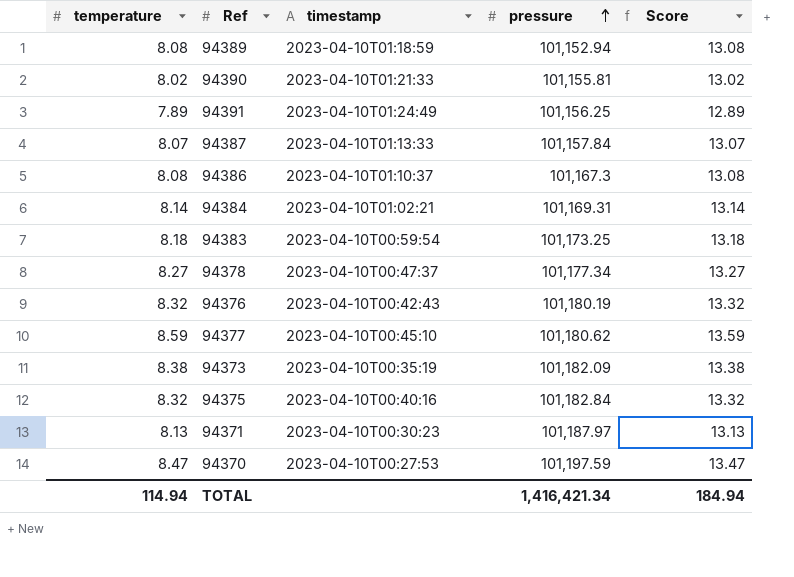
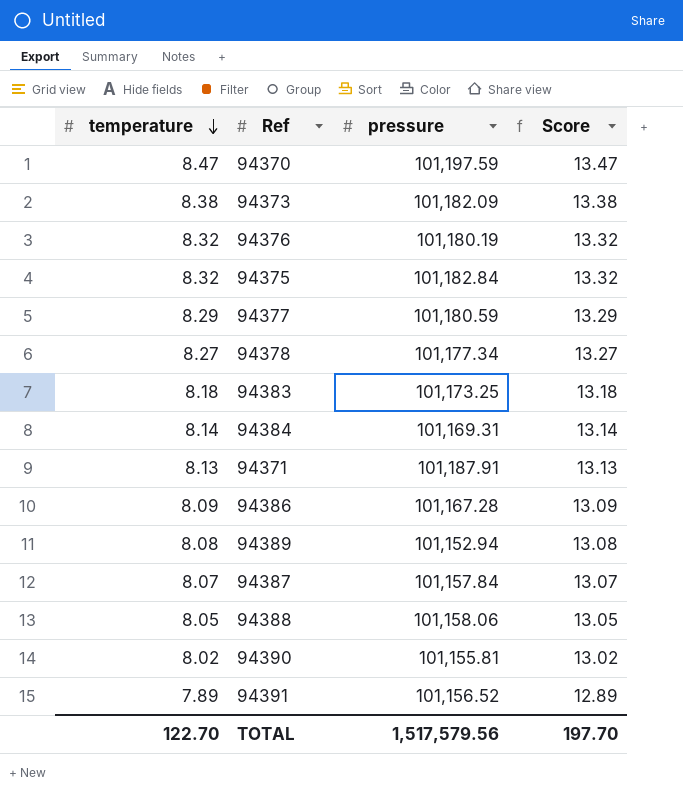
row order: pressure ascending -> temperature descending
column timestamp | position: 3 -> none
94377 | temperature: 8.59 -> 8.29
94377 | pressure: 101,180.62 -> 101,180.59
94377 | Score: 13.59 -> 13.29
94371 | pressure: 101,187.97 -> 101,187.91
94386 | temperature: 8.08 -> 8.09
94386 | pressure: 101,167.3 -> 101,167.28
94386 | Score: 13.08 -> 13.09
row 94388: none -> 8.05 | 101,158.06 | 13.05
94391 | pressure: 101,156.25 -> 101,156.52
TOTAL | temperature: 114.94 -> 122.70
TOTAL | pressure: 1,416,421.34 -> 1,517,579.56
TOTAL | Score: 184.94 -> 197.70

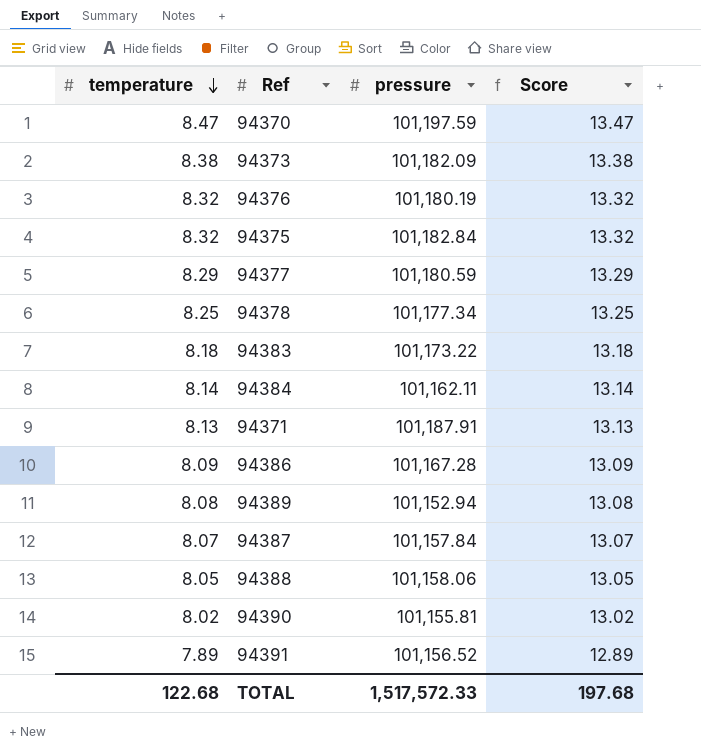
94378 | temperature: 8.27 -> 8.25
94378 | Score: 13.27 -> 13.25
94383 | pressure: 101,173.25 -> 101,173.22
94384 | pressure: 101,169.31 -> 101,162.11
TOTAL | temperature: 122.70 -> 122.68
TOTAL | pressure: 1,517,579.56 -> 1,517,572.33
TOTAL | Score: 197.70 -> 197.68

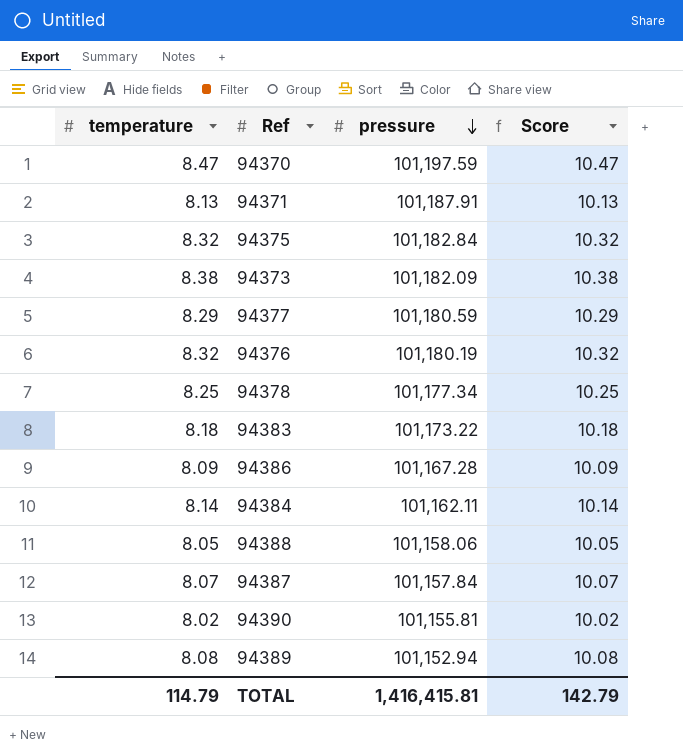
row order: temperature descending -> pressure descending
column Score | formula: [temperature] + 5 -> [temperature] + 2
row 94391: 7.89 | 101,156.52 | 12.89 -> none
TOTAL | temperature: 122.68 -> 114.79
TOTAL | pressure: 1,517,572.33 -> 1,416,415.81
TOTAL | Score: 197.68 -> 142.79

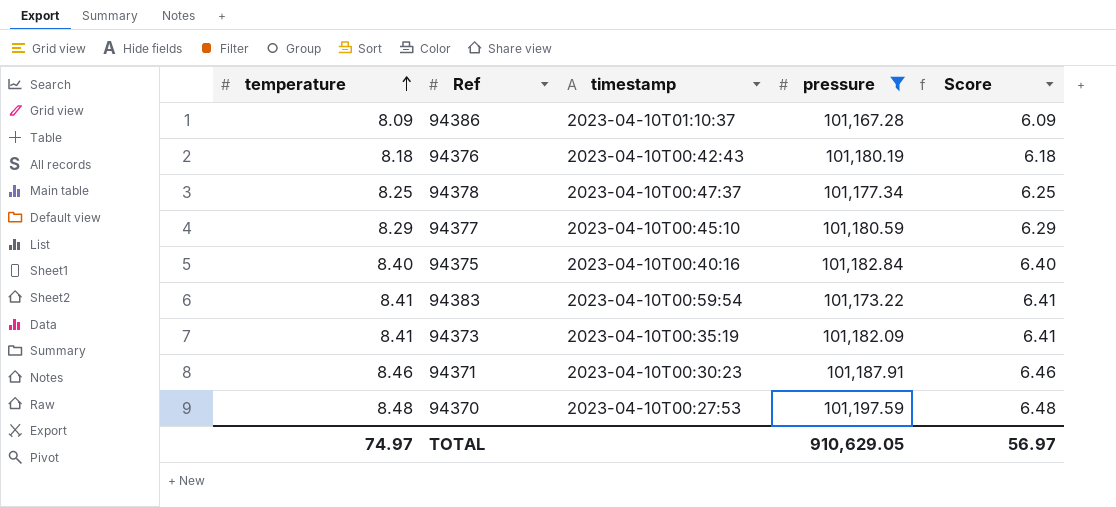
filter: none -> pressure >= 101,167.28
row order: pressure descending -> temperature ascending
column timestamp | position: none -> 3
column Score | formula: [temperature] + 2 -> [temperature] - 2
94376 | temperature: 8.32 -> 8.18
94375 | temperature: 8.32 -> 8.40
94383 | temperature: 8.18 -> 8.41
94373 | temperature: 8.38 -> 8.41
94371 | temperature: 8.13 -> 8.46
94370 | temperature: 8.47 -> 8.48
TOTAL | temperature: 114.79 -> 74.97
TOTAL | pressure: 1,416,415.81 -> 910,629.05
TOTAL | Score: 142.79 -> 56.97

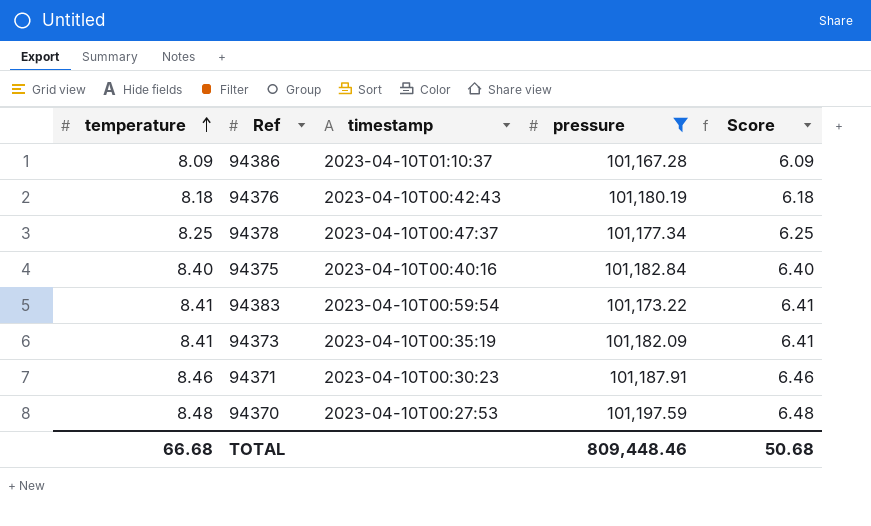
row 94377: 8.29 | 2023-04-10T00:45:10 | 101,180.59 | 6.29 -> none
TOTAL | temperature: 74.97 -> 66.68
TOTAL | pressure: 910,629.05 -> 809,448.46
TOTAL | Score: 56.97 -> 50.68

